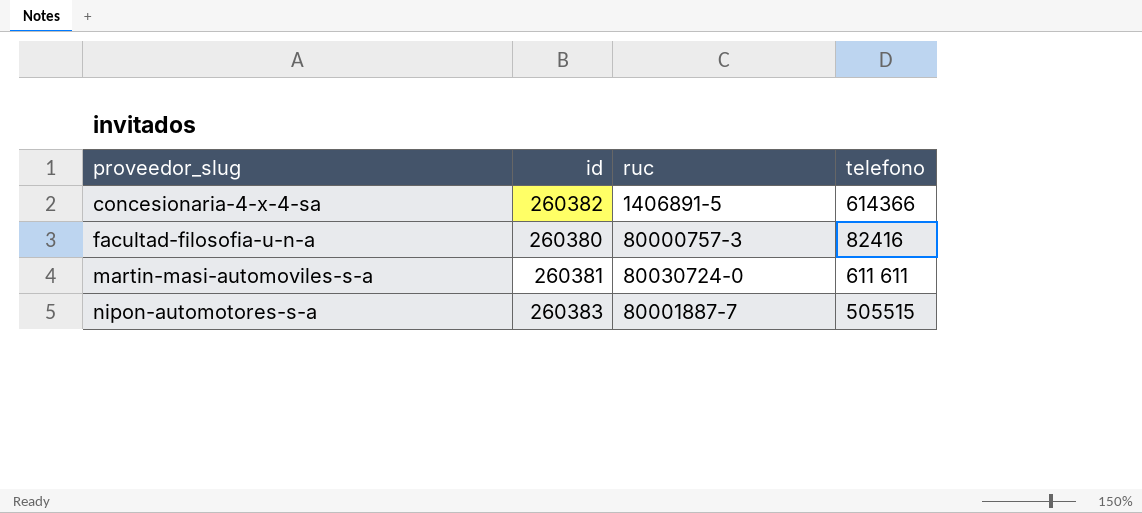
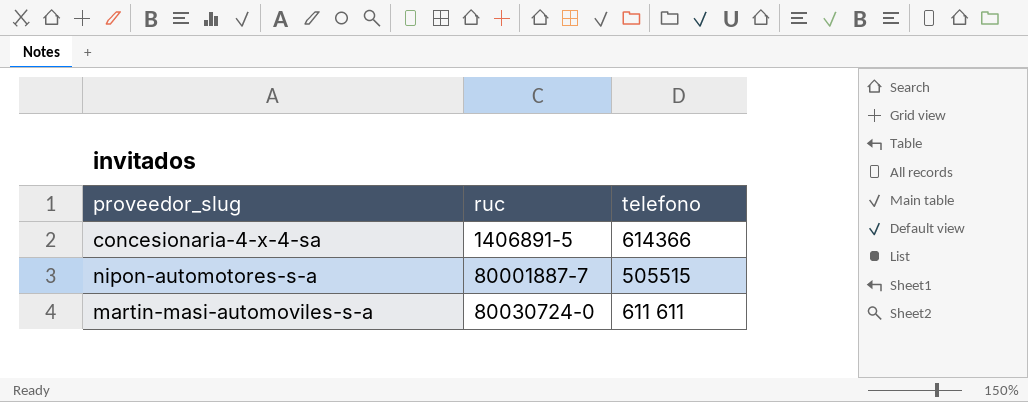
row order: proveedor_slug ascending -> ruc ascending
column id | position: 2 -> none
row facultad-filosofia-u-n-a: 260380 | 80000757-3 | 82416 -> none

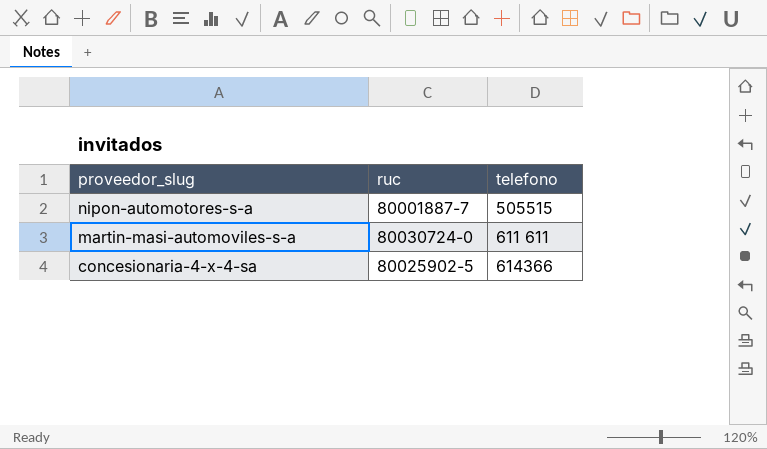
row order: ruc ascending -> proveedor_slug descending
concesionaria-4-x-4-sa | ruc: 1406891-5 -> 80025902-5

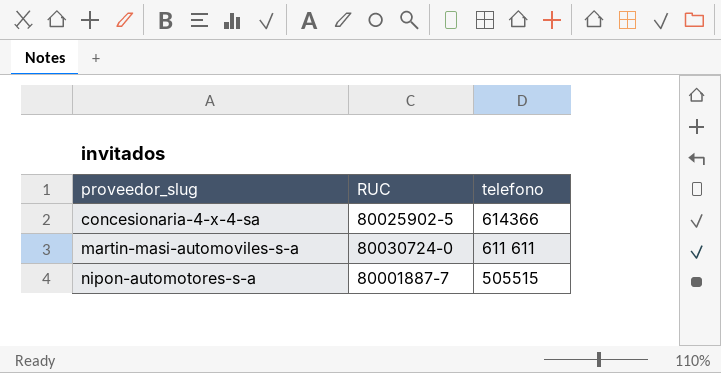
row order: proveedor_slug descending -> proveedor_slug ascending
column name: ruc -> RUC

